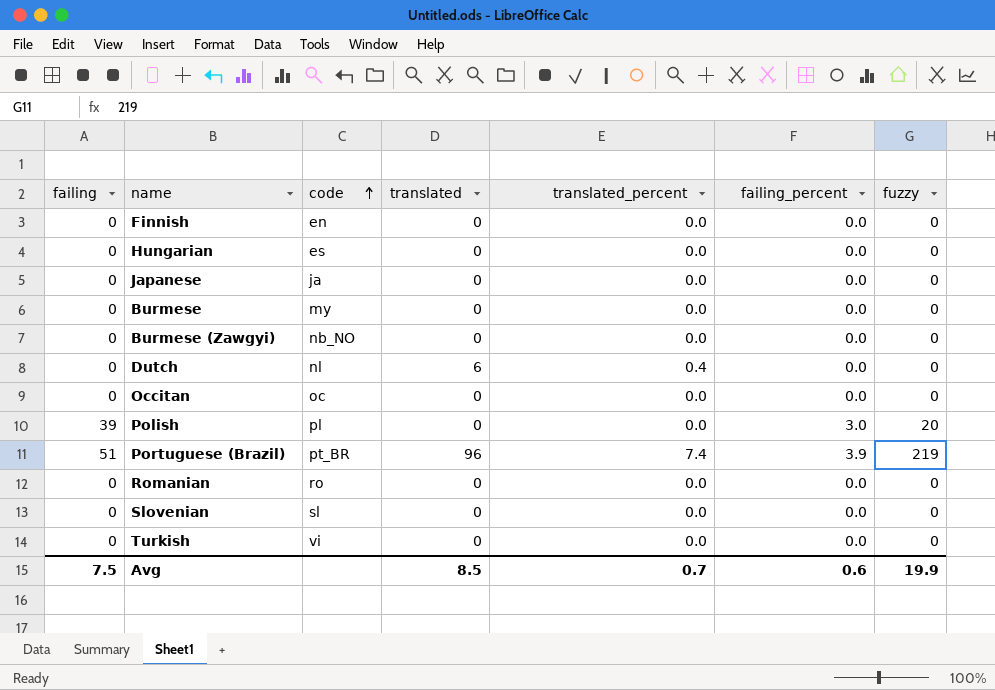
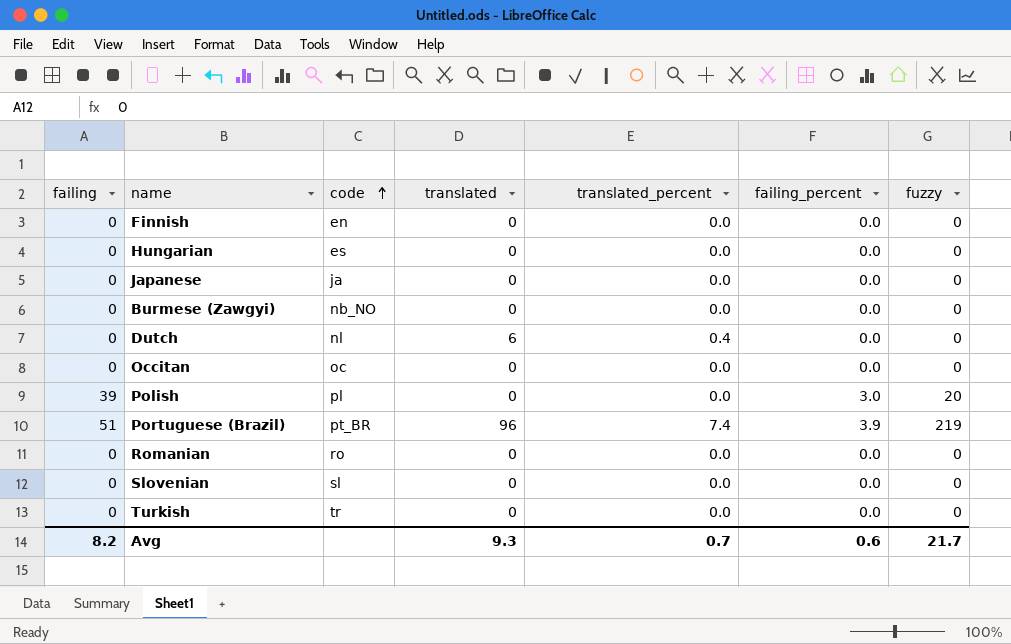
row Burmese: 0 | my | 0 | 0.0 | 0.0 | 0 -> none
Turkish | code: vi -> tr
Avg | failing: 7.5 -> 8.2
Avg | translated: 8.5 -> 9.3
Avg | fuzzy: 19.9 -> 21.7

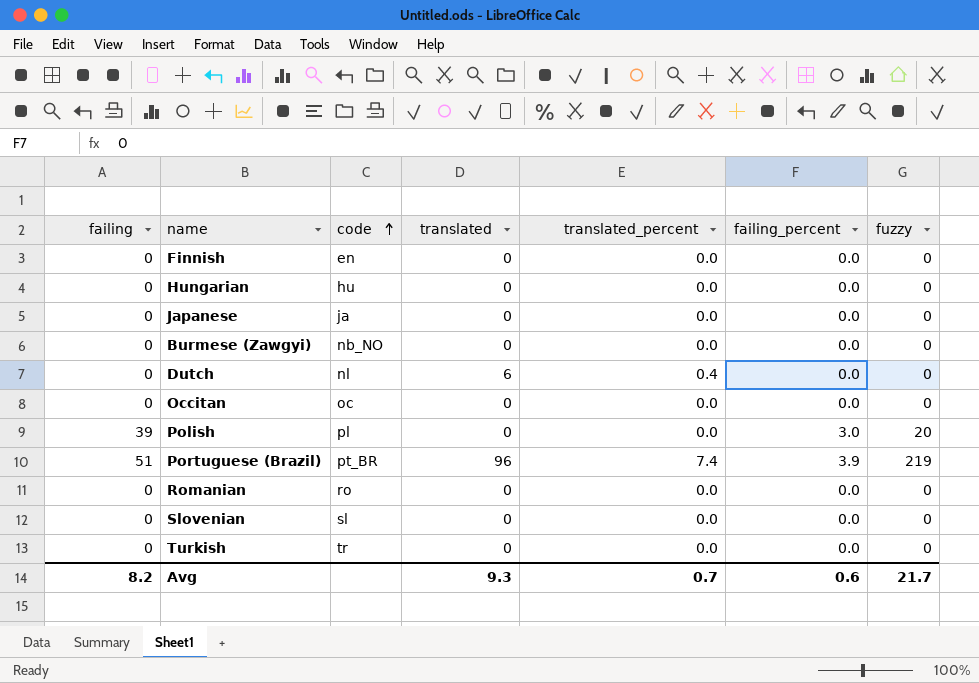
Hungarian | code: es -> hu

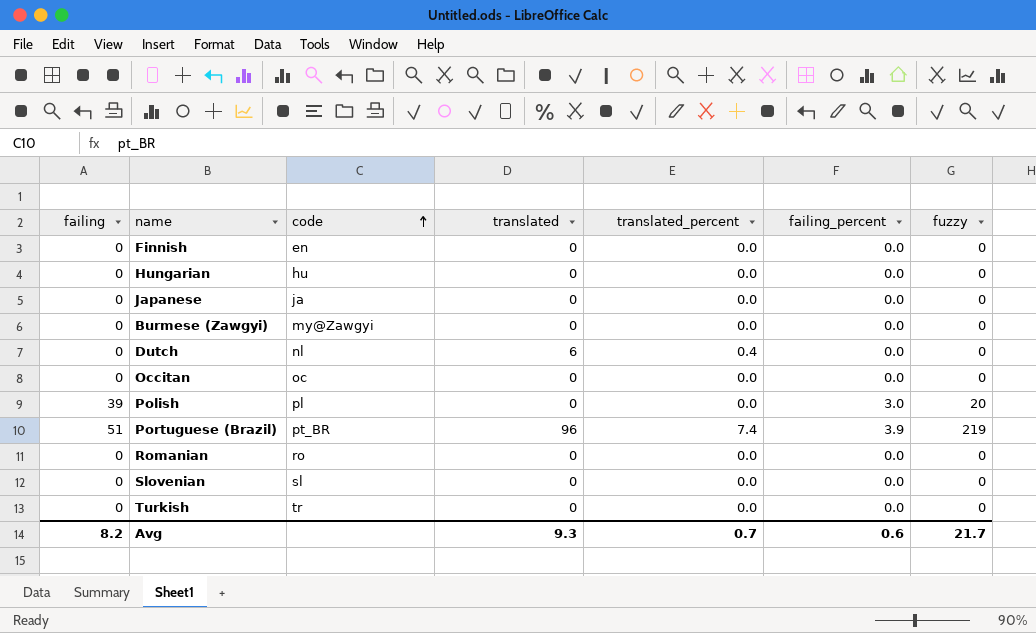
Burmese (Zawgyi) | code: nb_NO -> my@Zawgyi

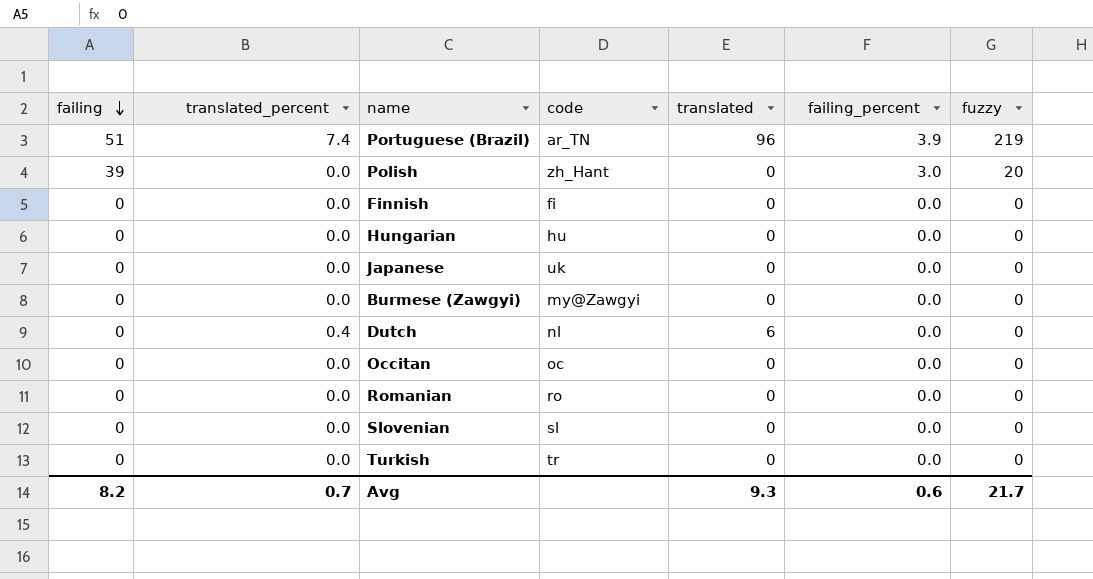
row order: code ascending -> failing descending
column translated_percent | position: 5 -> 2
Portuguese (Brazil) | code: pt_BR -> ar_TN
Polish | code: pl -> zh_Hant
Finnish | code: en -> fi
Japanese | code: ja -> uk

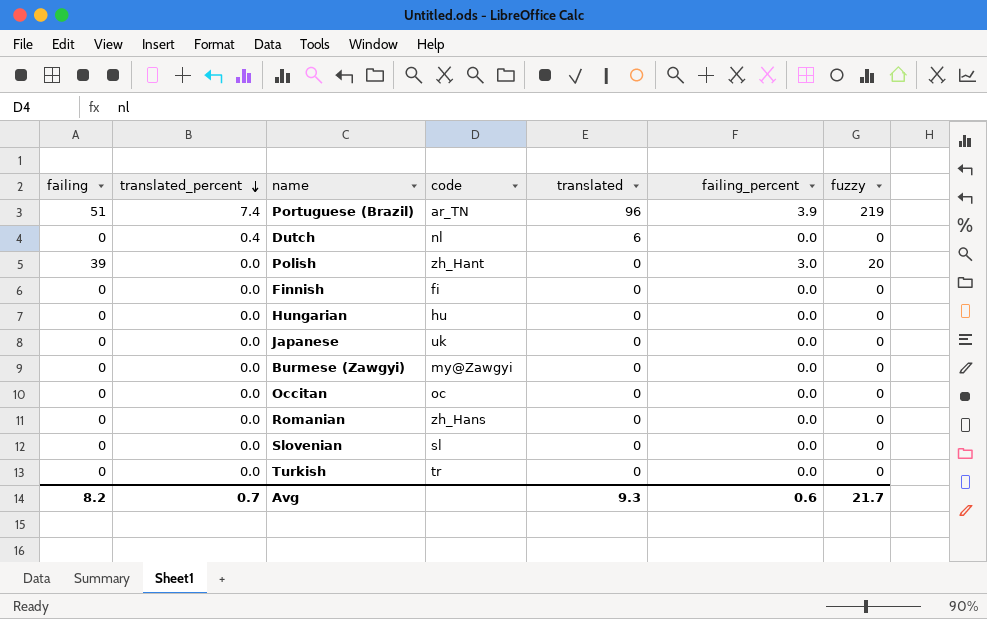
row order: failing descending -> translated_percent descending
Romanian | code: ro -> zh_Hans

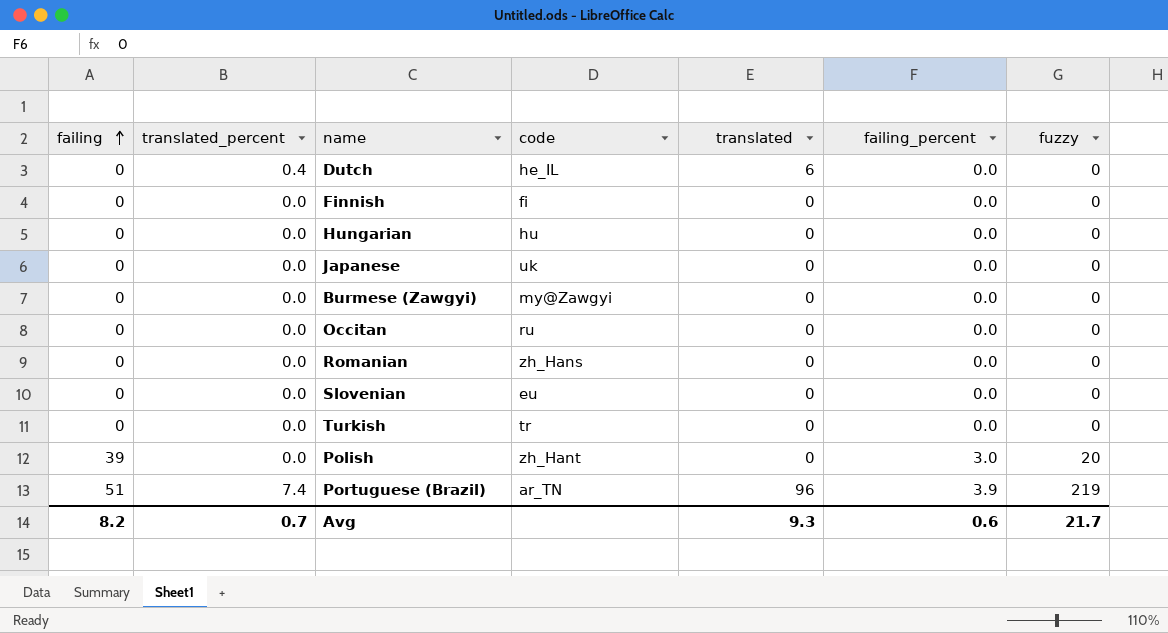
row order: translated_percent descending -> failing ascending
Dutch | code: nl -> he_IL
Occitan | code: oc -> ru
Slovenian | code: sl -> eu

